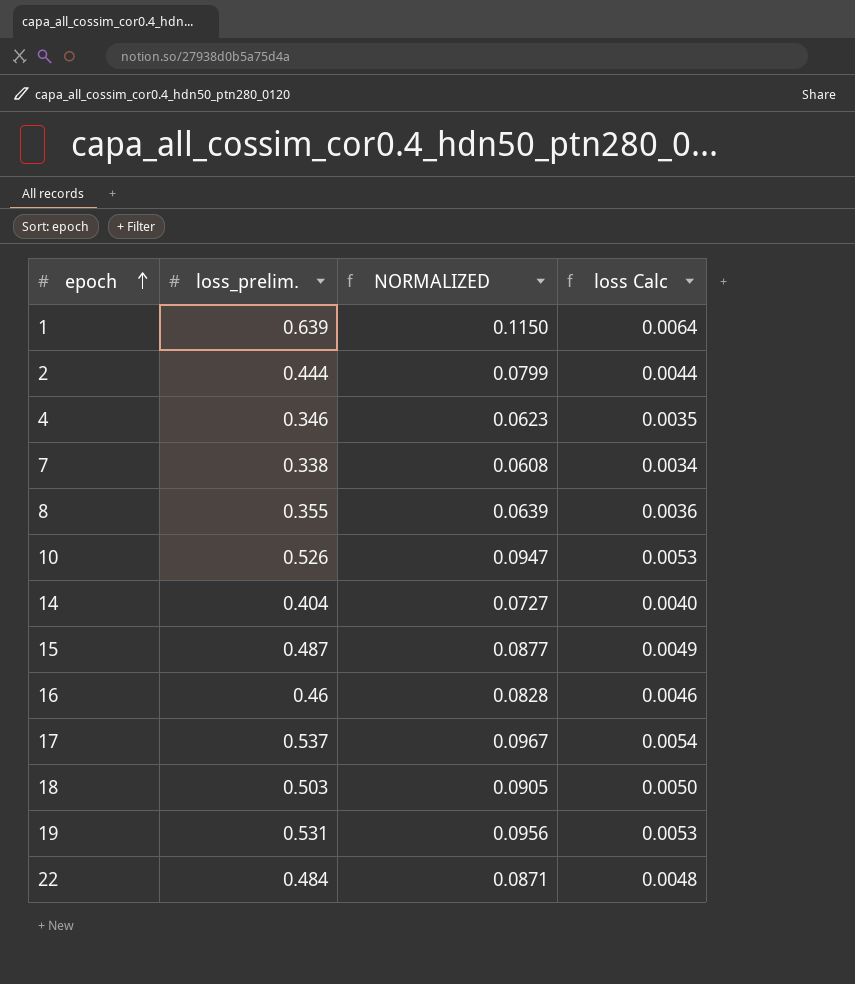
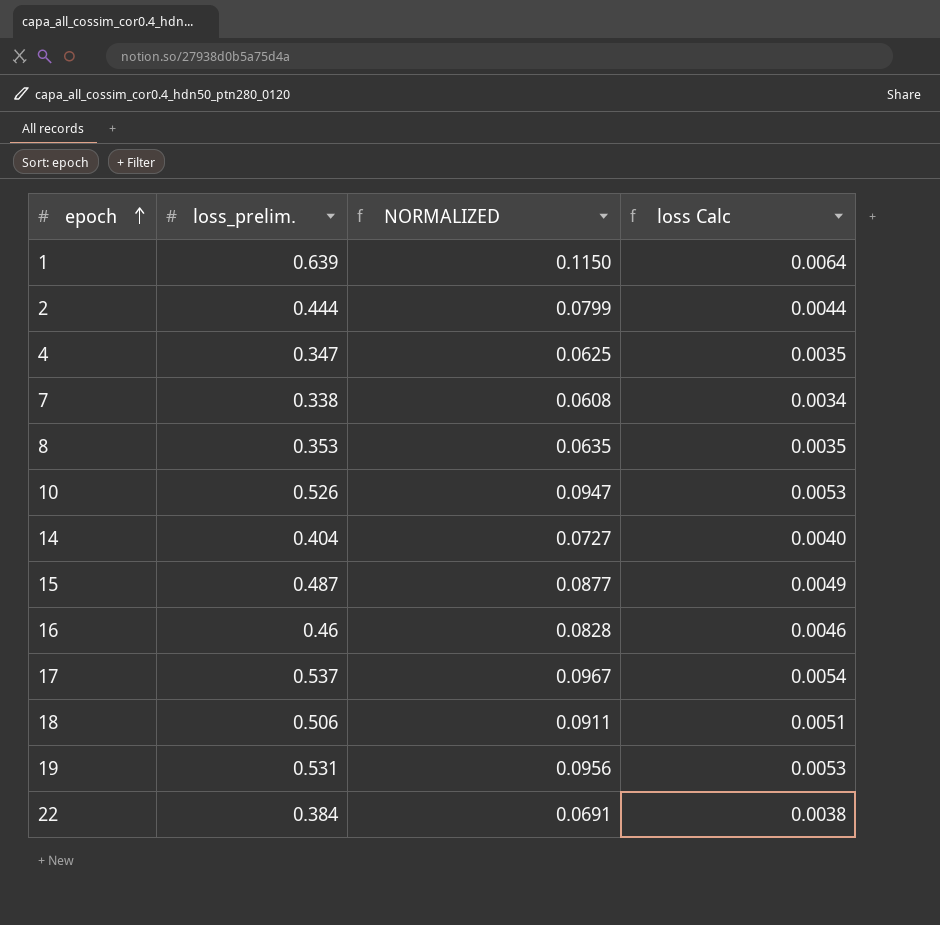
4 | loss_prelim.: 0.346 -> 0.347
4 | NORMALIZED: 0.0623 -> 0.0625
8 | loss_prelim.: 0.355 -> 0.353
8 | NORMALIZED: 0.0639 -> 0.0635
8 | loss Calc: 0.0036 -> 0.0035
18 | loss_prelim.: 0.503 -> 0.506
18 | NORMALIZED: 0.0905 -> 0.0911
18 | loss Calc: 0.0050 -> 0.0051
22 | loss_prelim.: 0.484 -> 0.384
22 | NORMALIZED: 0.0871 -> 0.0691
22 | loss Calc: 0.0048 -> 0.0038

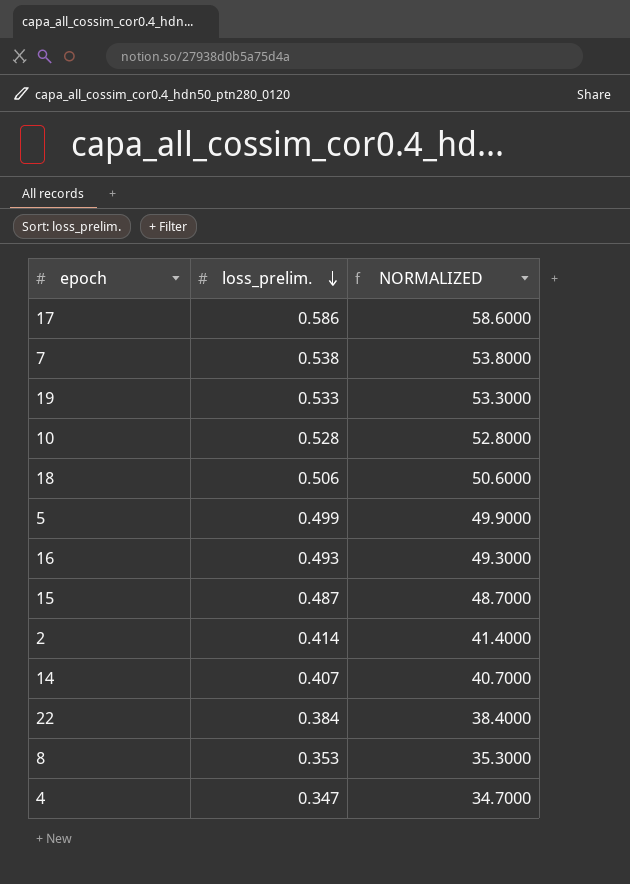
row order: epoch ascending -> loss_prelim. descending
column loss Calc | formula: [loss_prelim.] * 0.01 -> none
column NORMALIZED | formula: [loss_prelim.] * 0.18 -> [loss_prelim.] * 100
row 1: 0.639 | 0.1150 | 0.0064 -> none
17 | loss_prelim.: 0.537 -> 0.586
7 | loss_prelim.: 0.338 -> 0.538
19 | loss_prelim.: 0.531 -> 0.533
10 | loss_prelim.: 0.526 -> 0.528
row 5: none -> 0.499 | 49.9000
16 | loss_prelim.: 0.46 -> 0.493
2 | loss_prelim.: 0.444 -> 0.414
14 | loss_prelim.: 0.404 -> 0.407

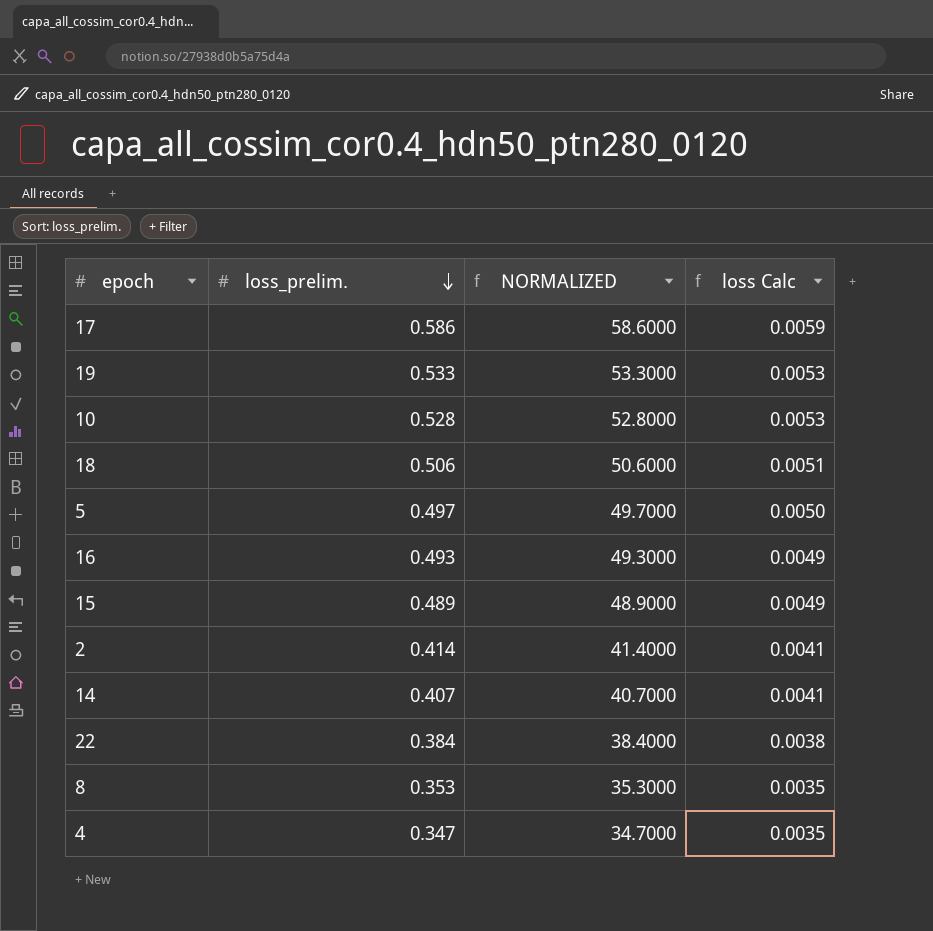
column loss Calc | formula: none -> [loss_prelim.] * 0.01
row 7: 0.538 | 53.8000 -> none
5 | loss_prelim.: 0.499 -> 0.497
5 | NORMALIZED: 49.9000 -> 49.7000
15 | loss_prelim.: 0.487 -> 0.489
15 | NORMALIZED: 48.7000 -> 48.9000

